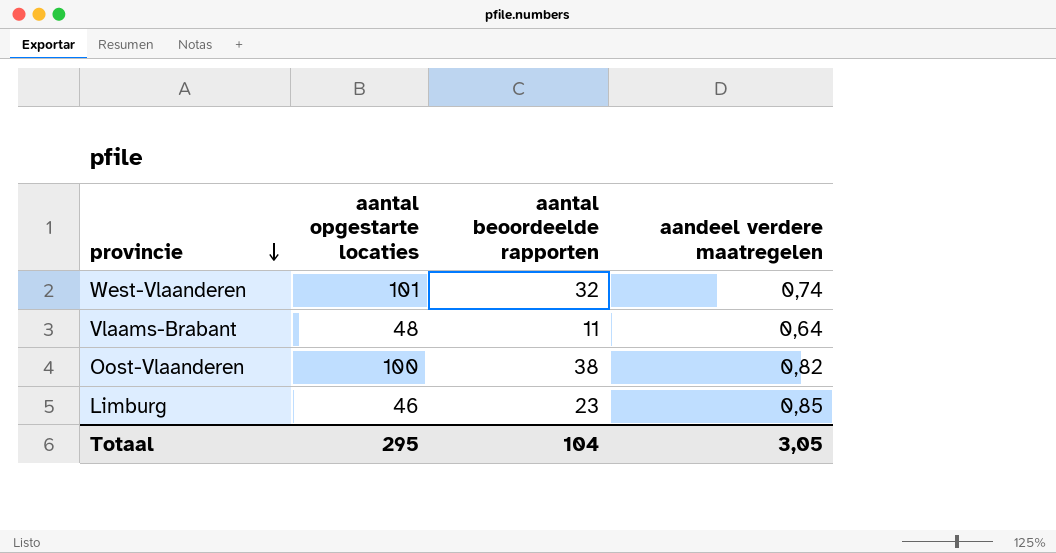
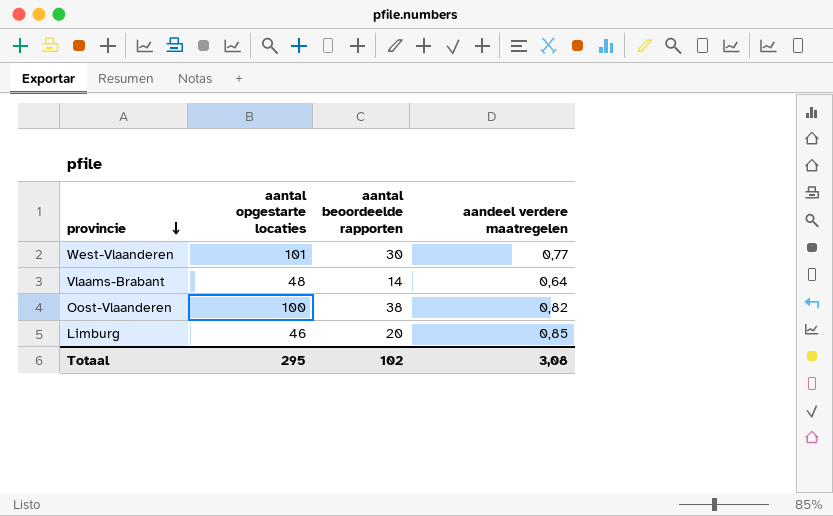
West-Vlaanderen | aantal beoordeelde rapporten: 32 -> 30
West-Vlaanderen | aandeel verdere maatregelen: 0,74 -> 0,77
Vlaams-Brabant | aantal beoordeelde rapporten: 11 -> 14
Limburg | aantal beoordeelde rapporten: 23 -> 20
Totaal | aantal beoordeelde rapporten: 104 -> 102
Totaal | aandeel verdere maatregelen: 3,05 -> 3,08

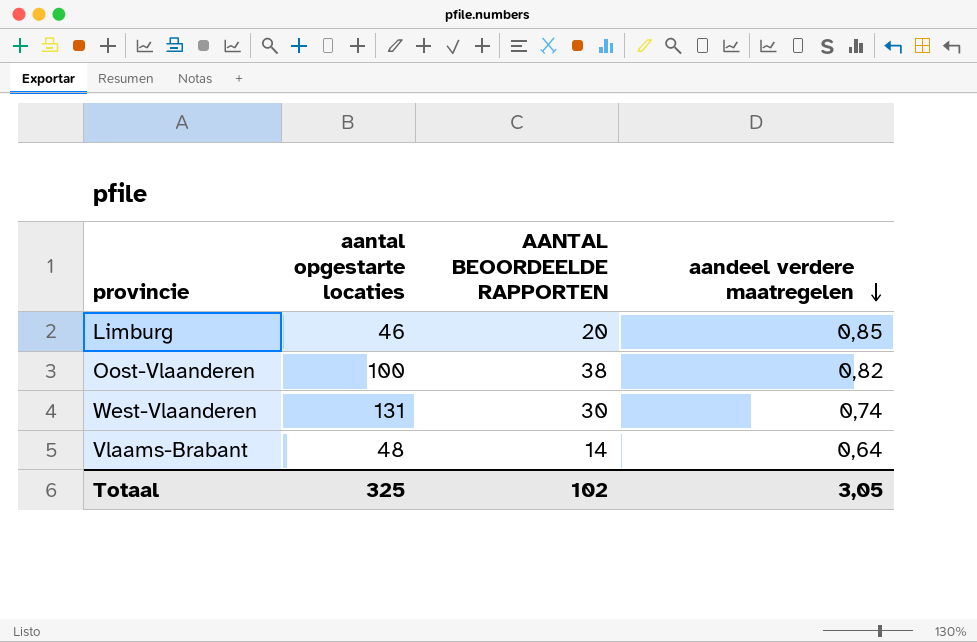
row order: provincie descending -> aandeel verdere maatregelen descending
column name: aantal beoordeelde rapporten -> AANTAL BEOORDEELDE RAPPORTEN
West-Vlaanderen | aantal opgestarte locaties: 101 -> 131
West-Vlaanderen | aandeel verdere maatregelen: 0,77 -> 0,74
Totaal | aantal opgestarte locaties: 295 -> 325
Totaal | aandeel verdere maatregelen: 3,08 -> 3,05

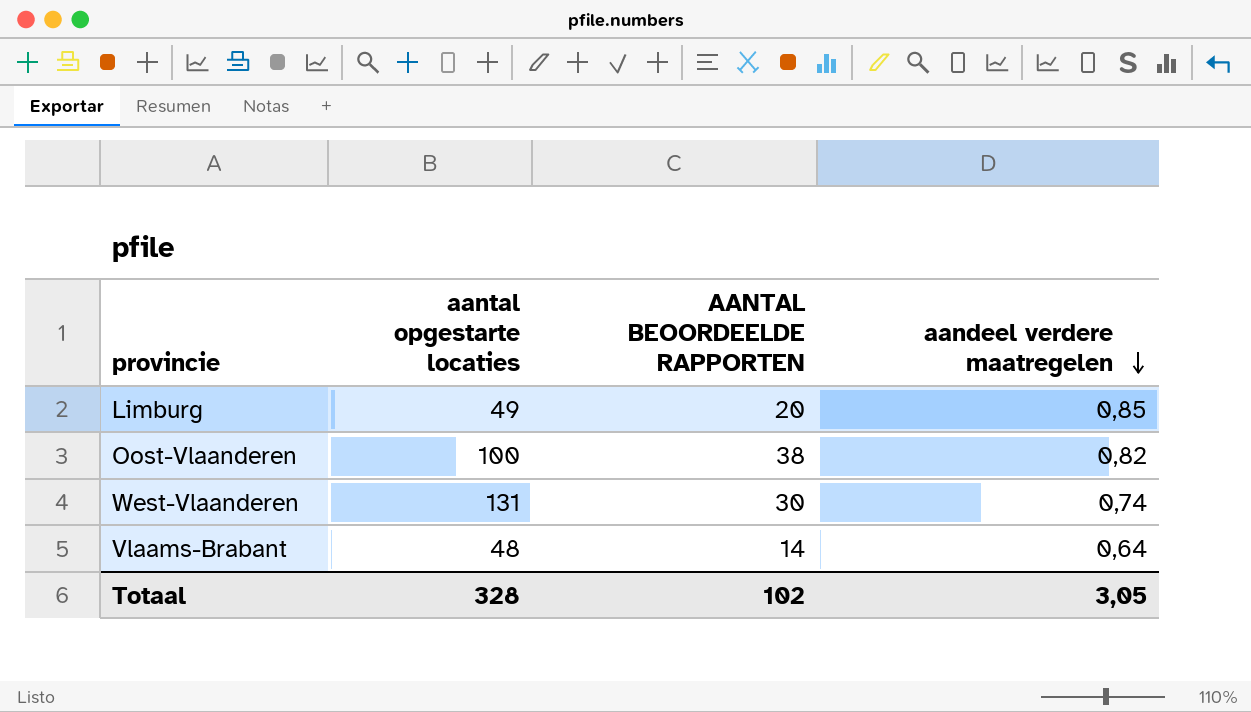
Limburg | aantal opgestarte locaties: 46 -> 49
Totaal | aantal opgestarte locaties: 325 -> 328

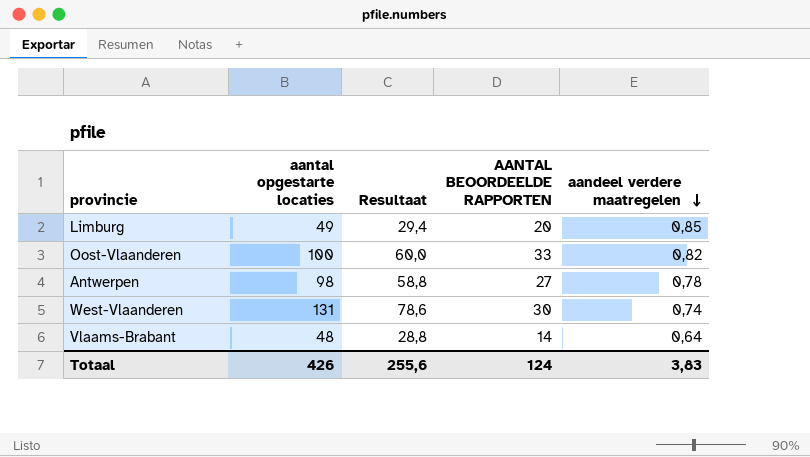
column Resultaat | formula: none -> [aantal opgestarte locaties] * 0,6
Oost-Vlaanderen | AANTAL BEOORDEELDE RAPPORTEN: 38 -> 33
row Antwerpen: none -> 98 | 58,8 | 27 | 0,78
Totaal | aantal opgestarte locaties: 328 -> 426
Totaal | AANTAL BEOORDEELDE RAPPORTEN: 102 -> 124
Totaal | aandeel verdere maatregelen: 3,05 -> 3,83

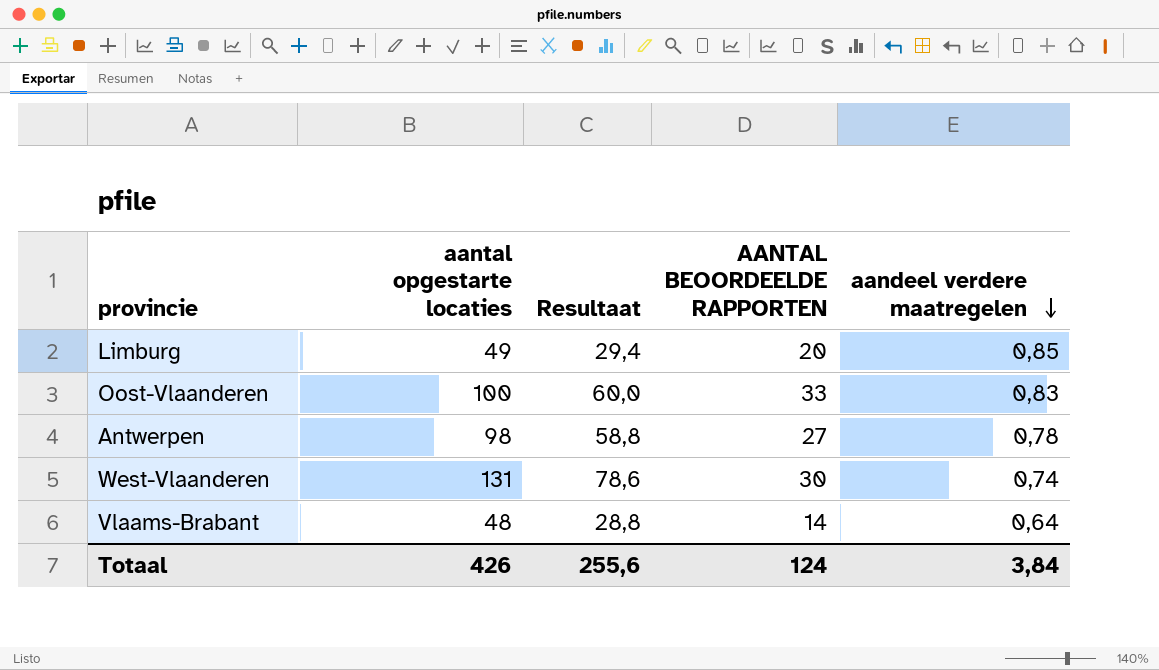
Oost-Vlaanderen | aandeel verdere maatregelen: 0,82 -> 0,83
Totaal | aandeel verdere maatregelen: 3,83 -> 3,84

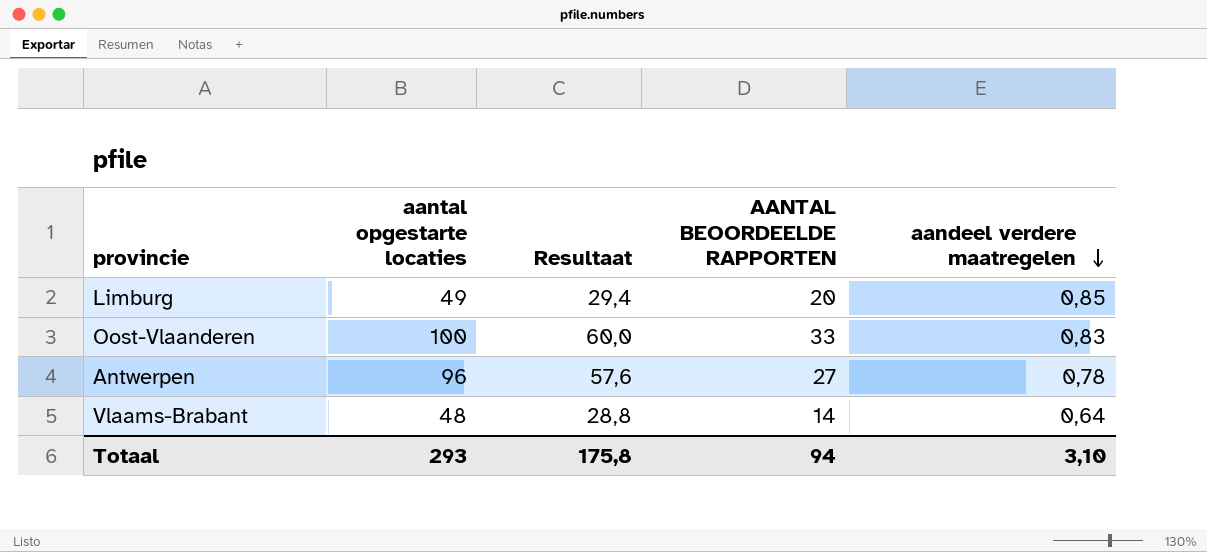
row West-Vlaanderen: 131 | 78,6 | 30 | 0,74 -> none
Antwerpen | aantal opgestarte locaties: 98 -> 96
Antwerpen | Resultaat: 58,8 -> 57,6
Totaal | aantal opgestarte locaties: 426 -> 293
Totaal | Resultaat: 255,6 -> 175,8
Totaal | AANTAL BEOORDEELDE RAPPORTEN: 124 -> 94
Totaal | aandeel verdere maatregelen: 3,84 -> 3,10

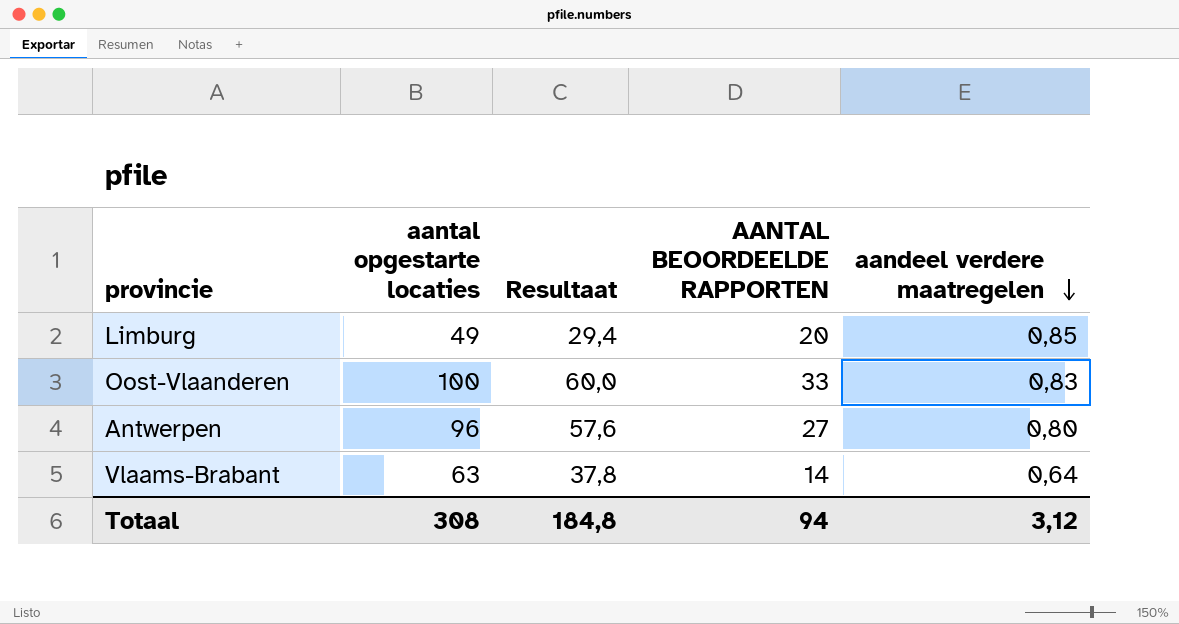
Antwerpen | aandeel verdere maatregelen: 0,78 -> 0,80
Vlaams-Brabant | aantal opgestarte locaties: 48 -> 63
Vlaams-Brabant | Resultaat: 28,8 -> 37,8
Totaal | aantal opgestarte locaties: 293 -> 308
Totaal | Resultaat: 175,8 -> 184,8
Totaal | aandeel verdere maatregelen: 3,10 -> 3,12

